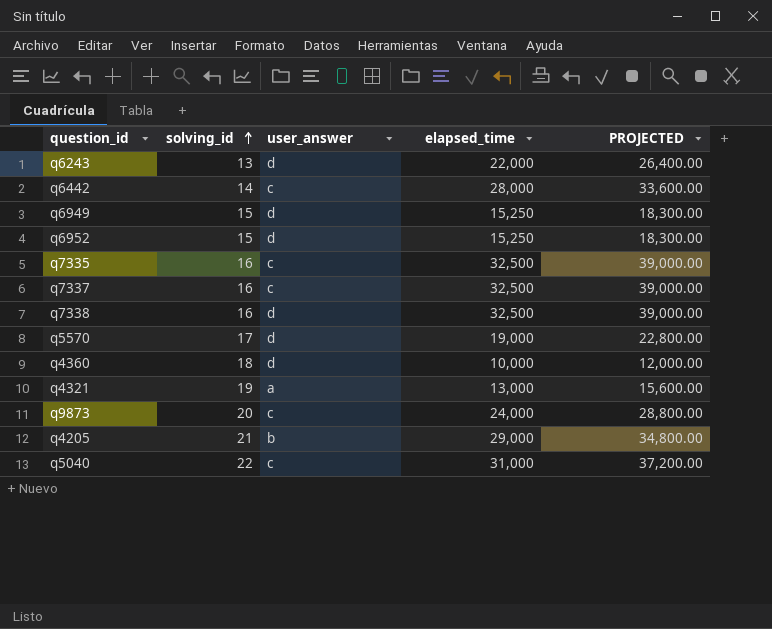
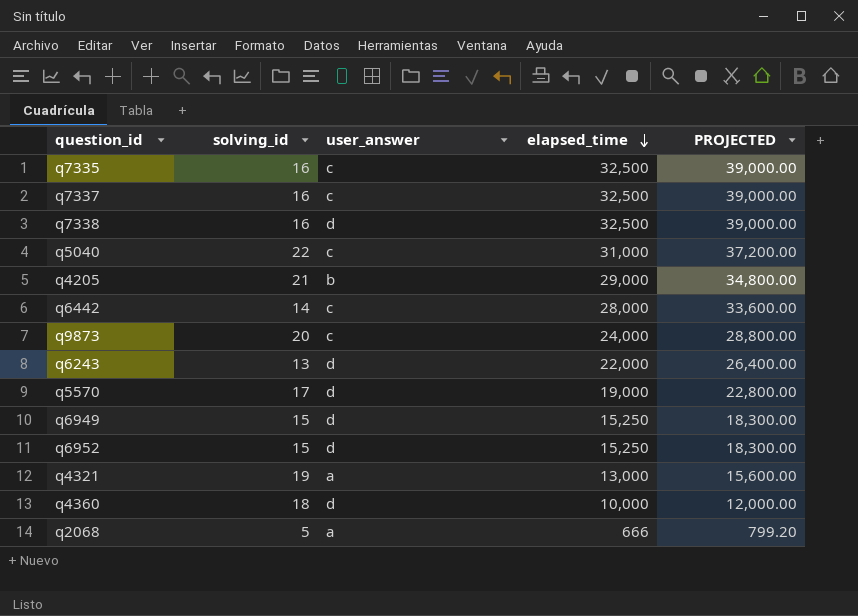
row order: solving_id ascending -> elapsed_time descending
row q2068: none -> 5 | a | 666 | 799.20

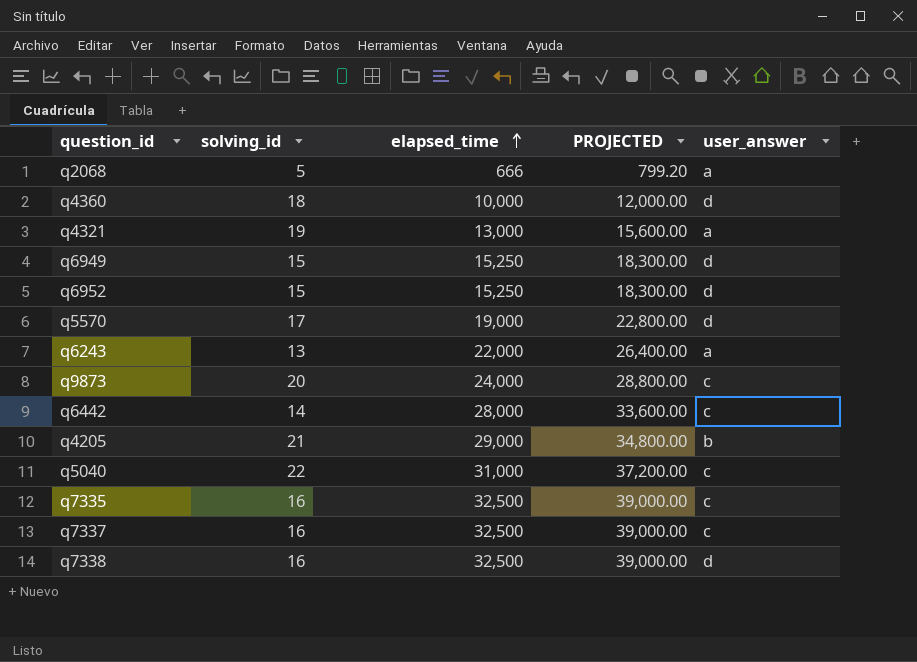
row order: elapsed_time descending -> elapsed_time ascending
column user_answer | position: 3 -> 5
q6243 | user_answer: d -> a

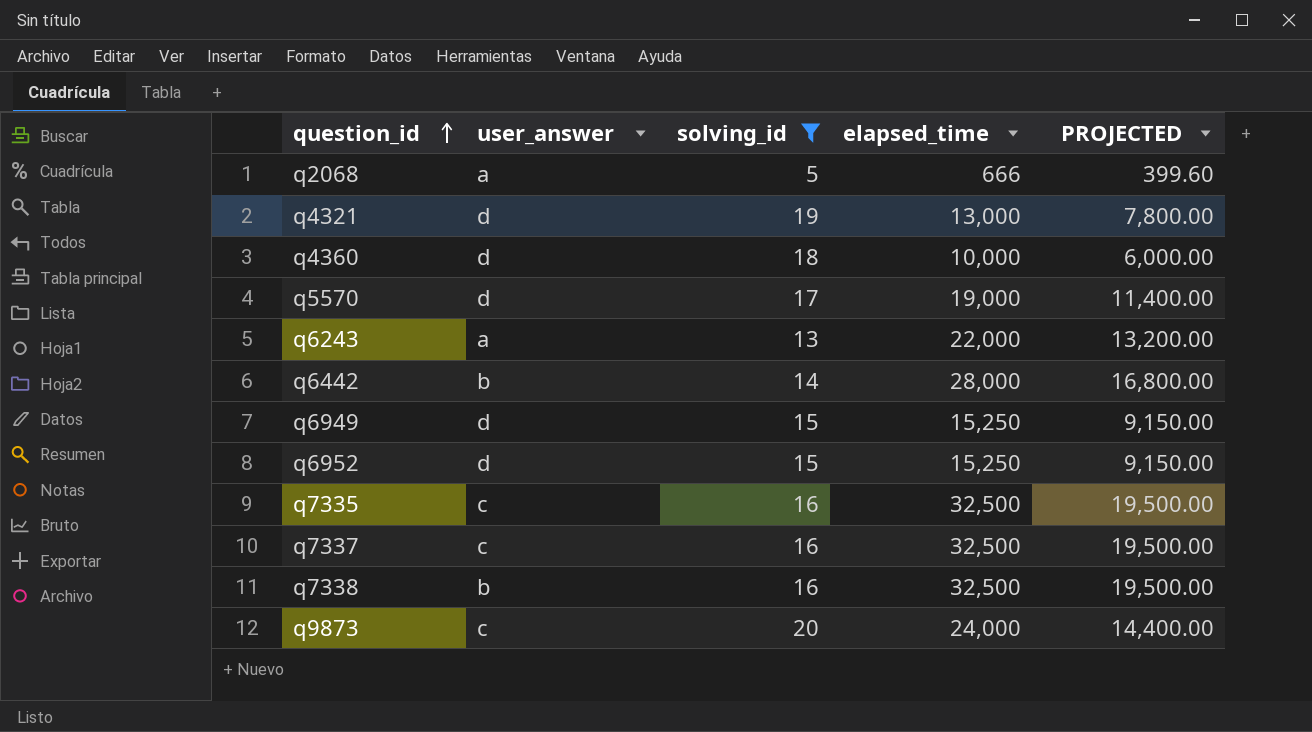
filter: none -> solving_id <= 20
row order: elapsed_time ascending -> question_id ascending
column user_answer | position: 5 -> 2
column PROJECTED | formula: [elapsed_time] * 1.2 -> [elapsed_time] * 0.6
q4321 | user_answer: a -> d
q6442 | user_answer: c -> b
q7338 | user_answer: d -> b

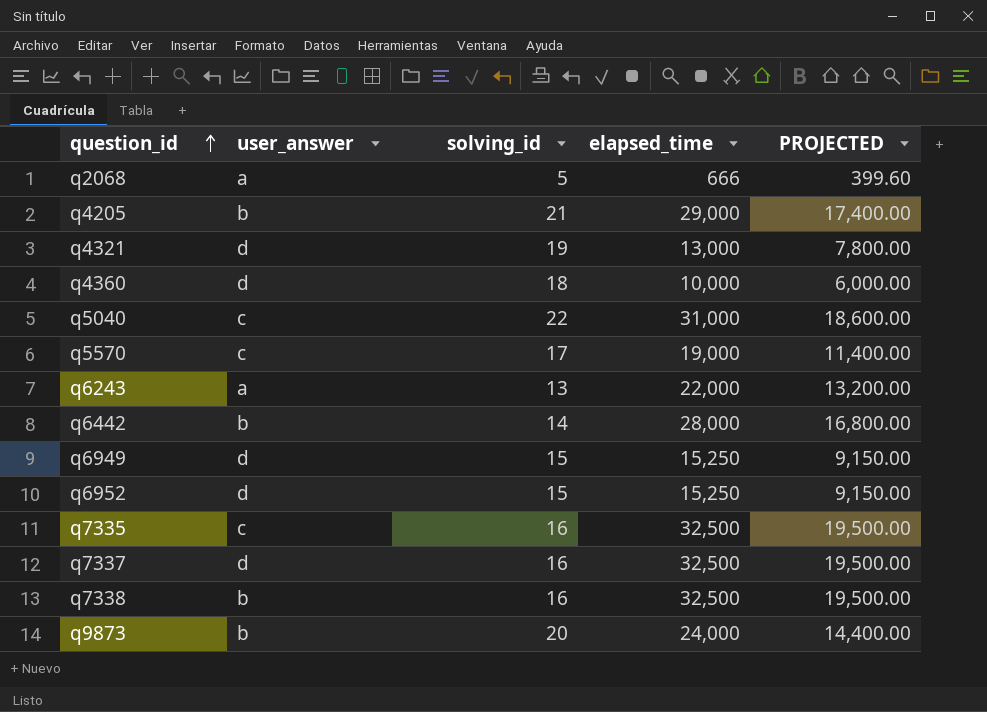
filter: solving_id <= 20 -> none
q5570 | user_answer: d -> c
q7337 | user_answer: c -> d
q9873 | user_answer: c -> b

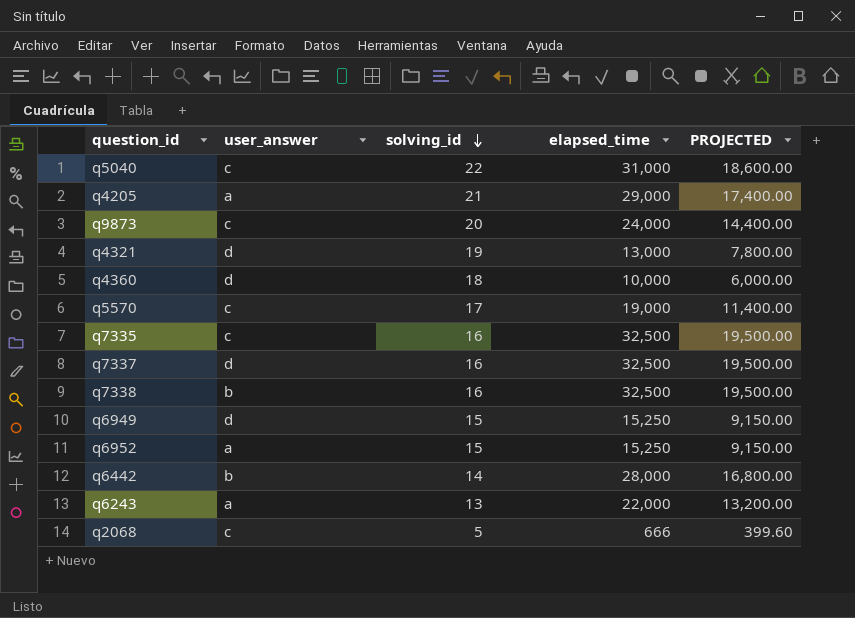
row order: question_id ascending -> solving_id descending
q4205 | user_answer: b -> a
q9873 | user_answer: b -> c
q6952 | user_answer: d -> a
q2068 | user_answer: a -> c

